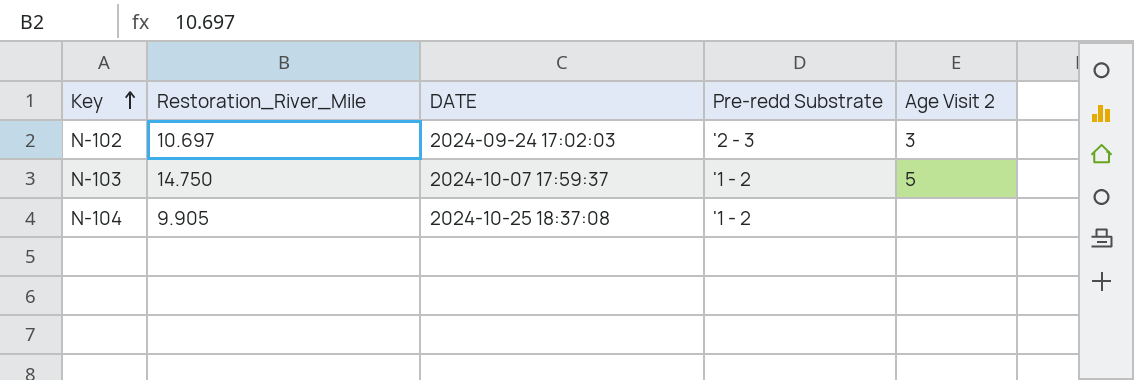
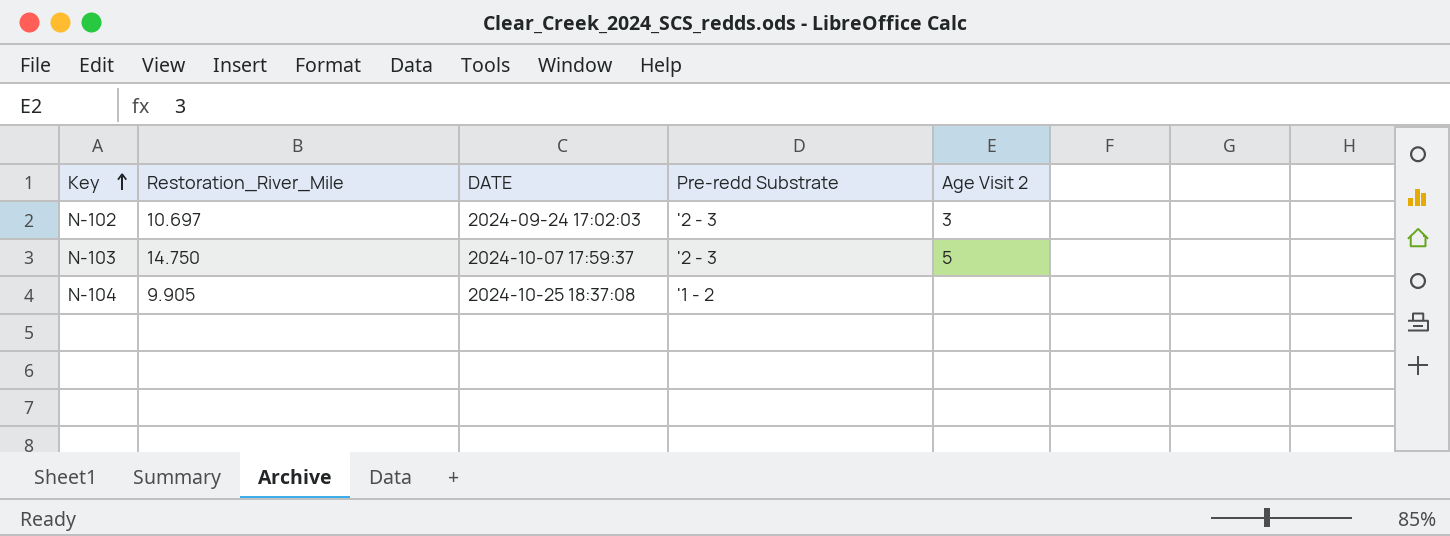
N-103 | Pre-redd Substrate: '1 - 2 -> '2 - 3

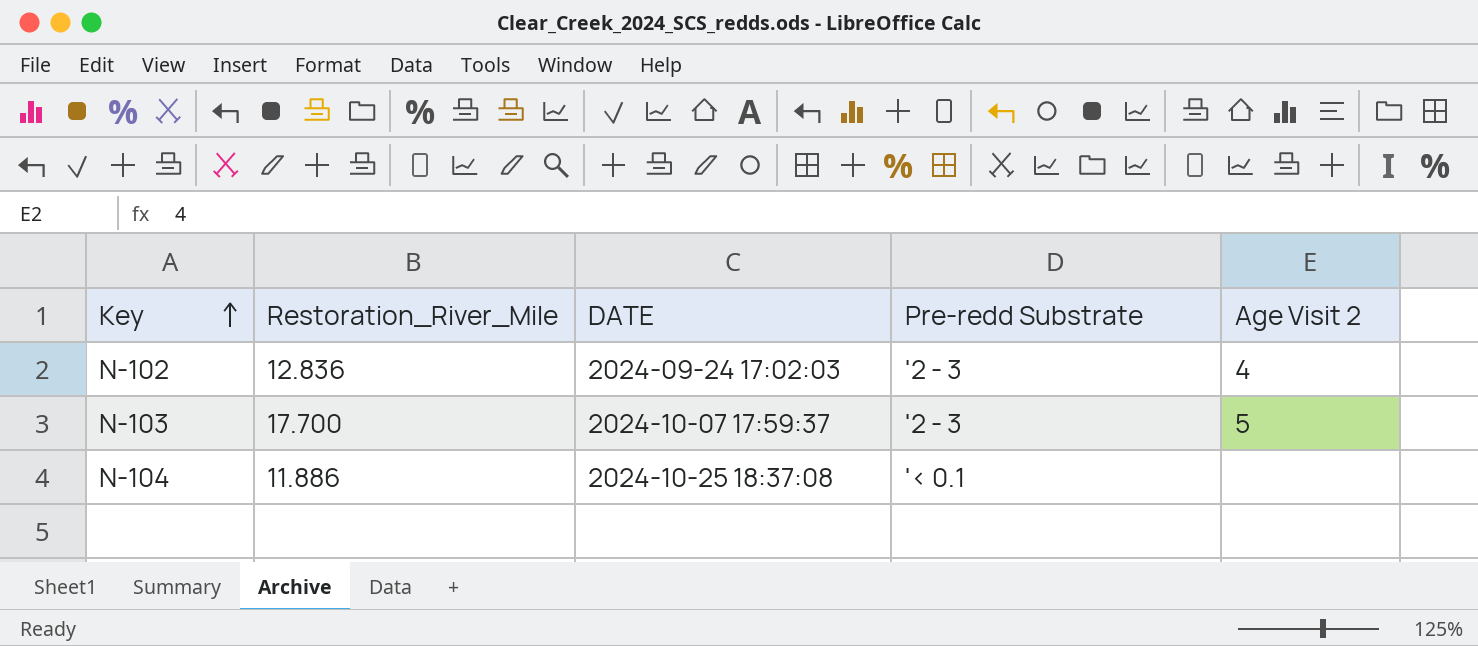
N-102 | Restoration_River_Mile: 10.697 -> 12.836
N-102 | Age Visit 2: 3 -> 4
N-103 | Restoration_River_Mile: 14.750 -> 17.700
N-104 | Restoration_River_Mile: 9.905 -> 11.886
N-104 | Pre-redd Substrate: '1 - 2 -> '< 0.1

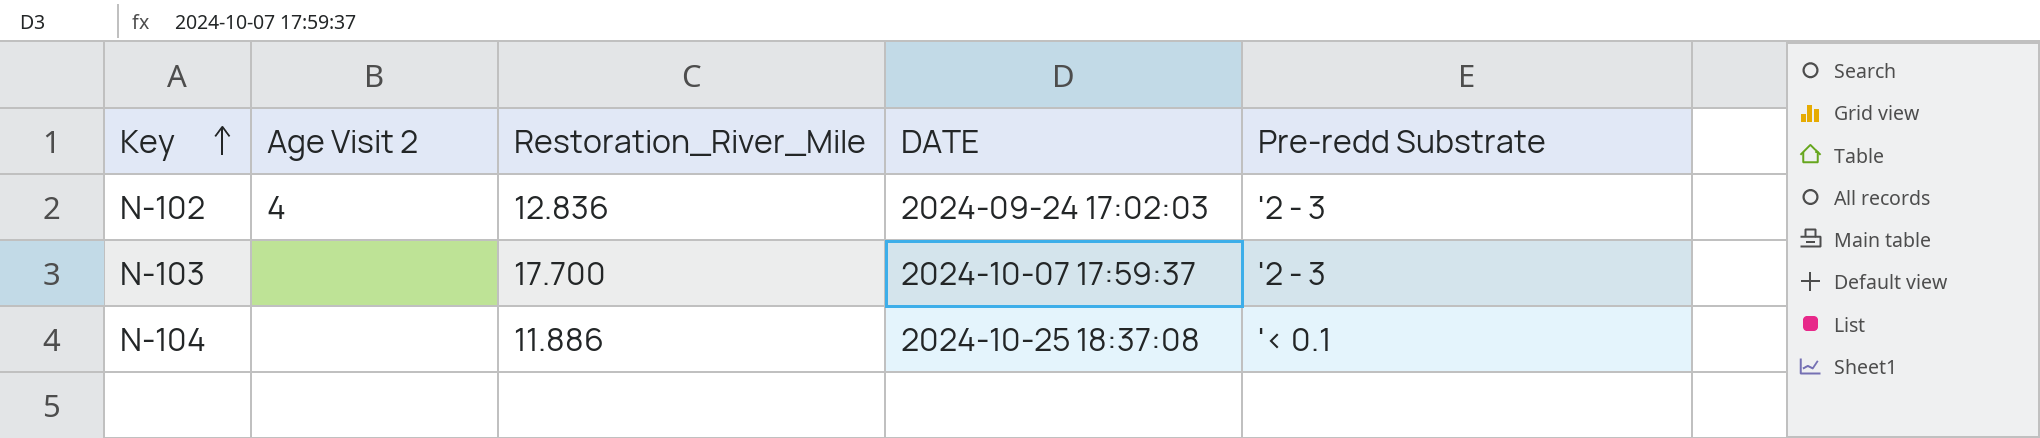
column Age Visit 2 | position: 5 -> 2
N-103 | Age Visit 2: 5 -> none

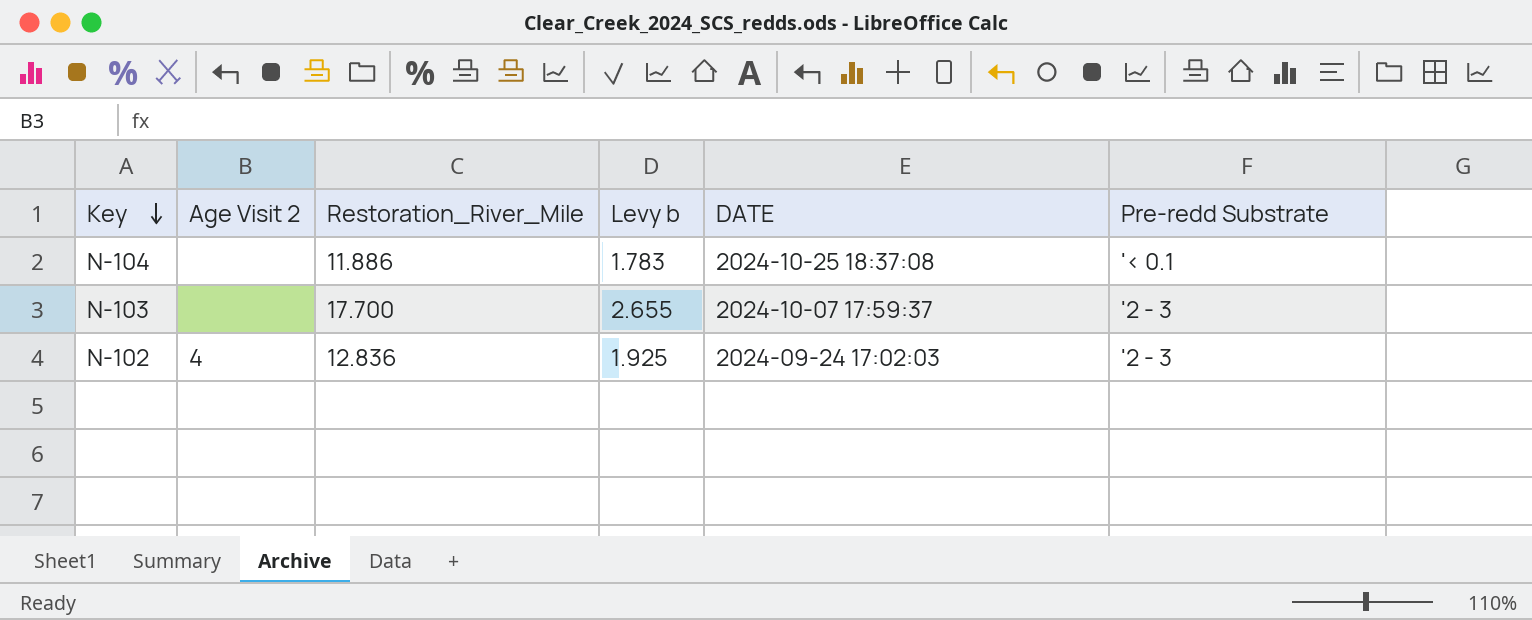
row order: Key ascending -> Key descending
column Levy b | formula: none -> [Restoration_River_Mile] * 0.15

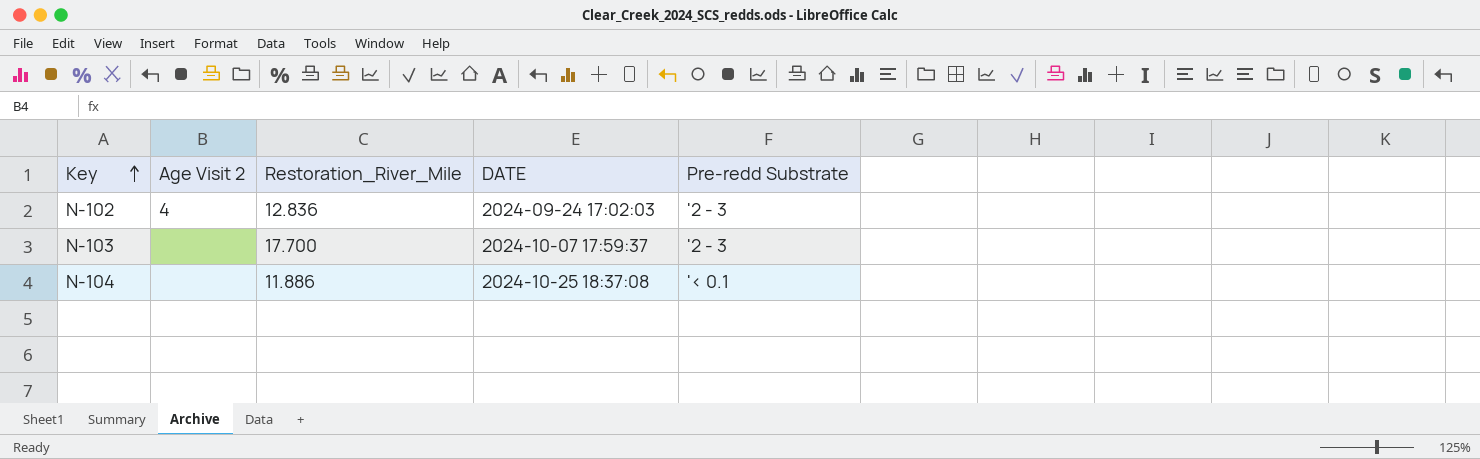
row order: Key descending -> Key ascending
column Levy b | formula: [Restoration_River_Mile] * 0.15 -> none

